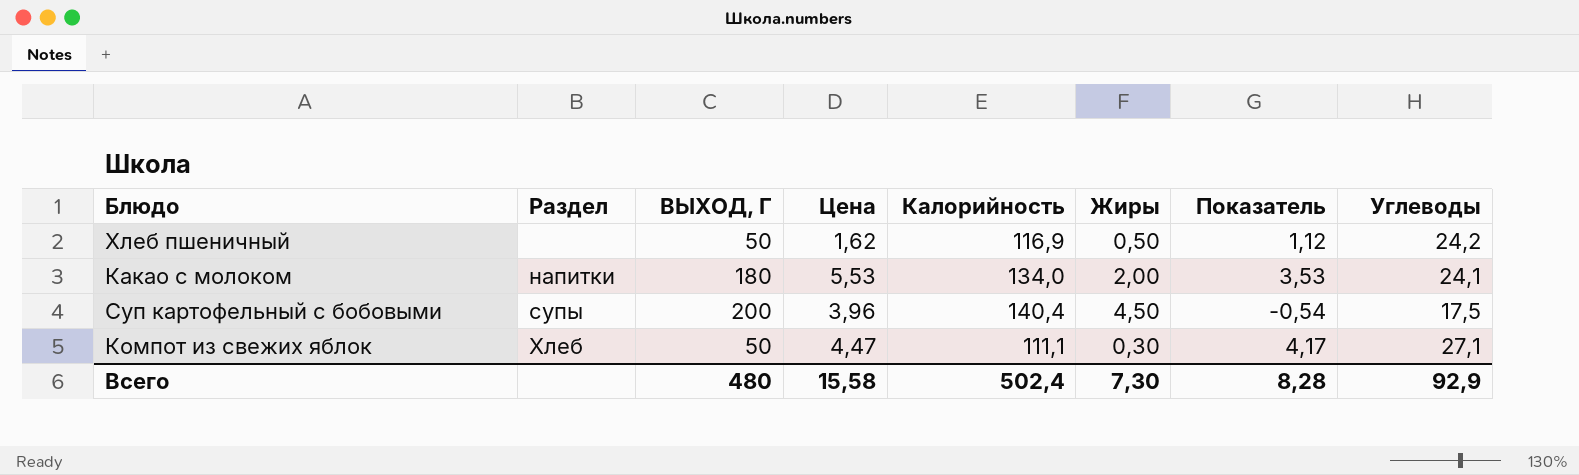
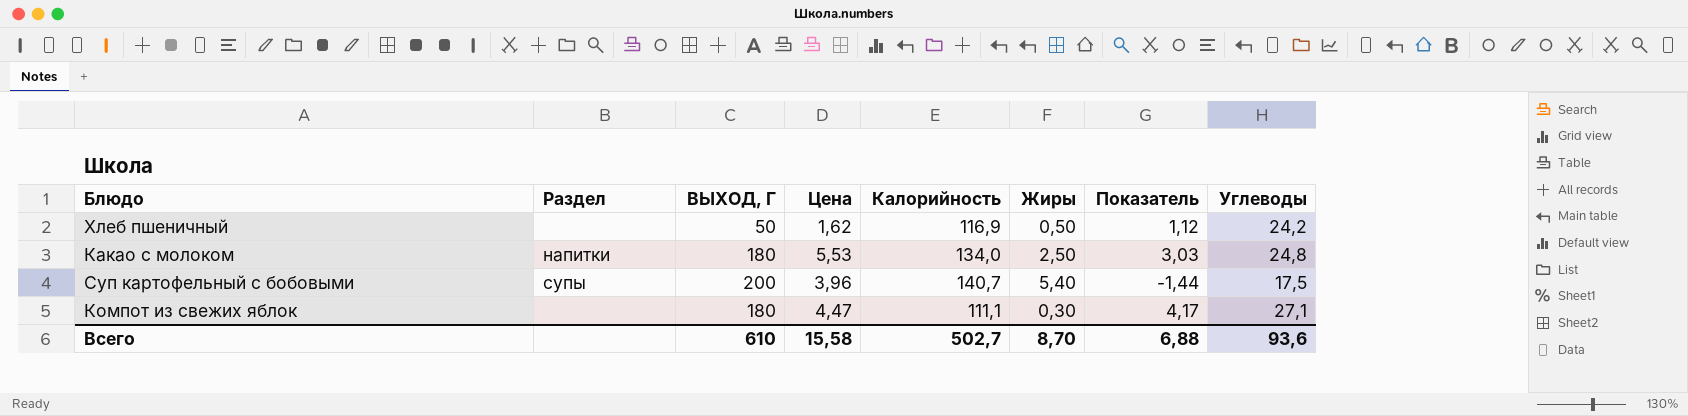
Какао с молоком | Жиры: 2,00 -> 2,50
Какао с молоком | Показатель: 3,53 -> 3,03
Какао с молоком | Углеводы: 24,1 -> 24,8
Суп картофельный с бобовыми | Калорийность: 140,4 -> 140,7
Суп картофельный с бобовыми | Жиры: 4,50 -> 5,40
Суп картофельный с бобовыми | Показатель: -0,54 -> -1,44
Компот из свежих яблок | Раздел: Хлеб -> none
Компот из свежих яблок | ВЫХОД, Г: 50 -> 180
Всего | ВЫХОД, Г: 480 -> 610
Всего | Калорийность: 502,4 -> 502,7
Всего | Жиры: 7,30 -> 8,70
Всего | Показатель: 8,28 -> 6,88
Всего | Углеводы: 92,9 -> 93,6

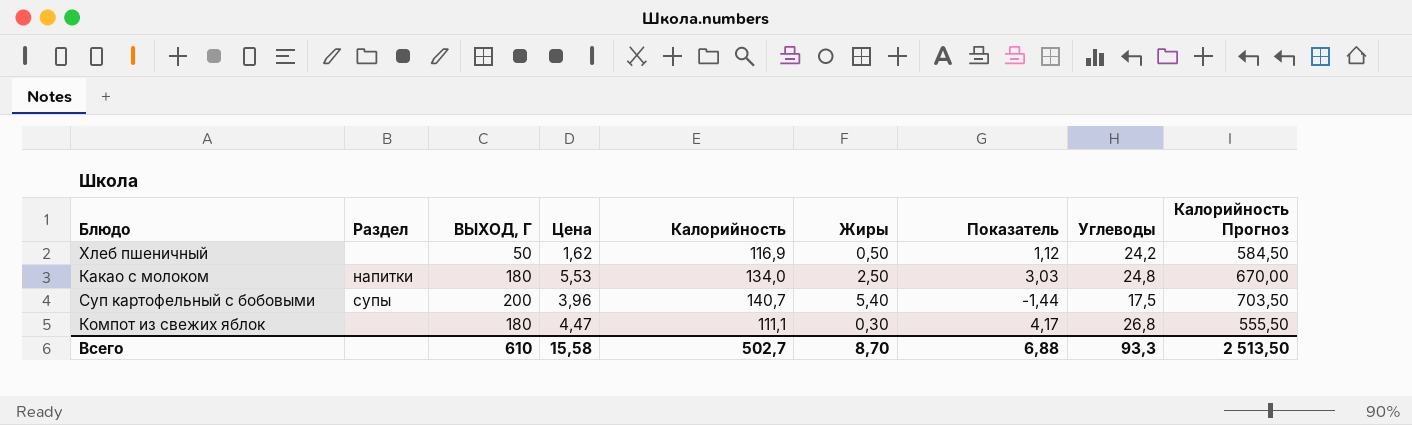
column Калорийность Прогноз | formula: none -> [Калорийность] * 5
Компот из свежих яблок | Углеводы: 27,1 -> 26,8
Всего | Углеводы: 93,6 -> 93,3

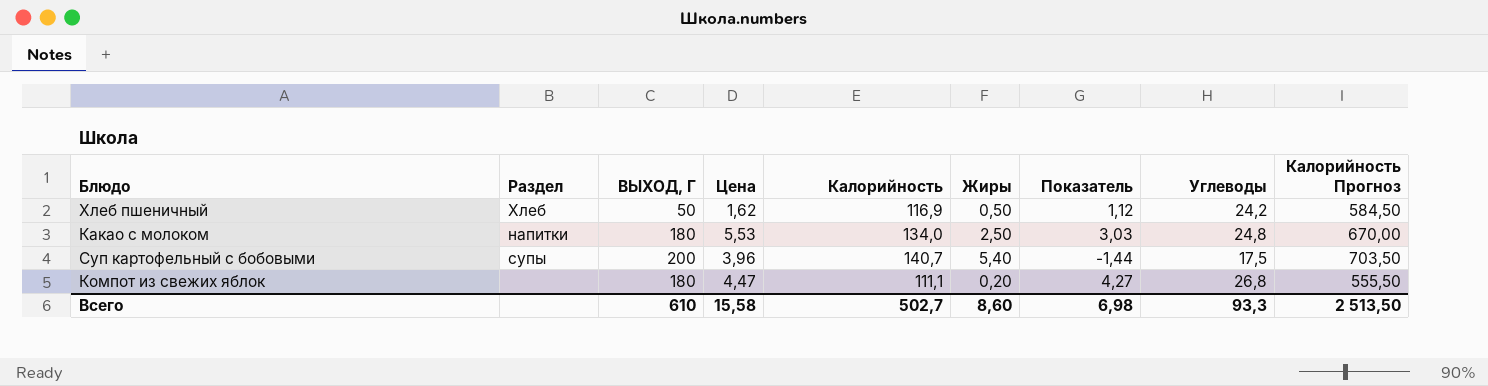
Хлеб пшеничный | Раздел: none -> Хлеб
Компот из свежих яблок | Жиры: 0,30 -> 0,20
Компот из свежих яблок | Показатель: 4,17 -> 4,27
Всего | Жиры: 8,70 -> 8,60
Всего | Показатель: 6,88 -> 6,98

